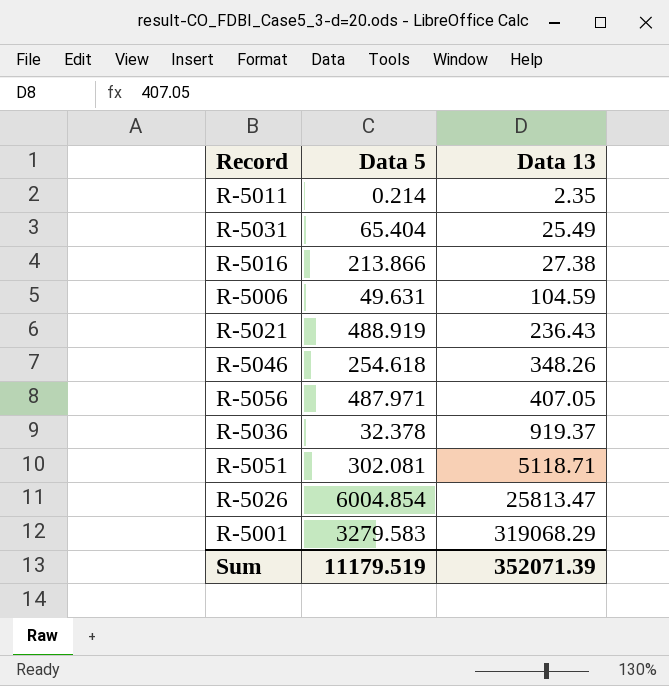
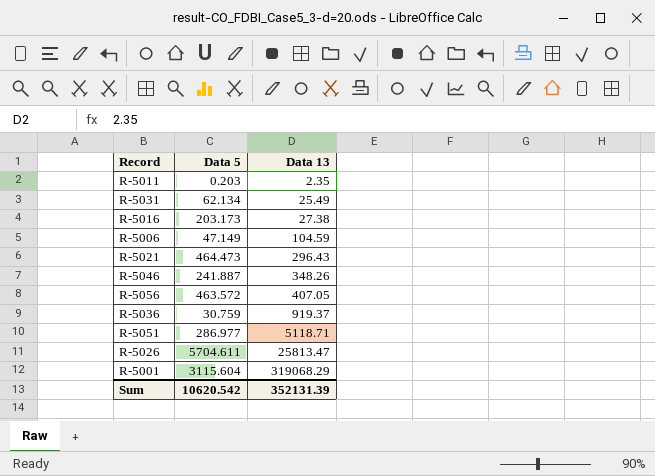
R-5011 | Data 5: 0.214 -> 0.203
R-5031 | Data 5: 65.404 -> 62.134
R-5016 | Data 5: 213.866 -> 203.173
R-5006 | Data 5: 49.631 -> 47.149
R-5021 | Data 5: 488.919 -> 464.473
R-5021 | Data 13: 236.43 -> 296.43
R-5046 | Data 5: 254.618 -> 241.887
R-5056 | Data 5: 487.971 -> 463.572
R-5036 | Data 5: 32.378 -> 30.759
R-5051 | Data 5: 302.081 -> 286.977
R-5026 | Data 5: 6004.854 -> 5704.611
R-5001 | Data 5: 3279.583 -> 3115.604
Sum | Data 5: 11179.519 -> 10620.542
Sum | Data 13: 352071.39 -> 352131.39

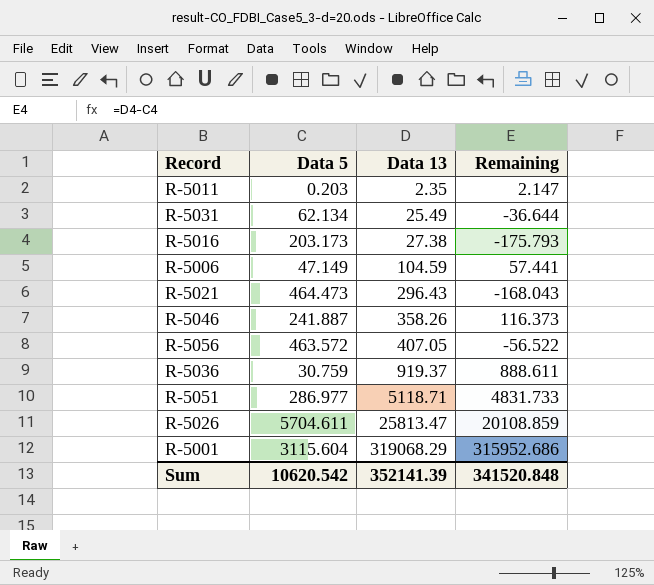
column Remaining | formula: none -> [Data 13] - [Data 5]
R-5046 | Data 13: 348.26 -> 358.26
Sum | Data 13: 352131.39 -> 352141.39

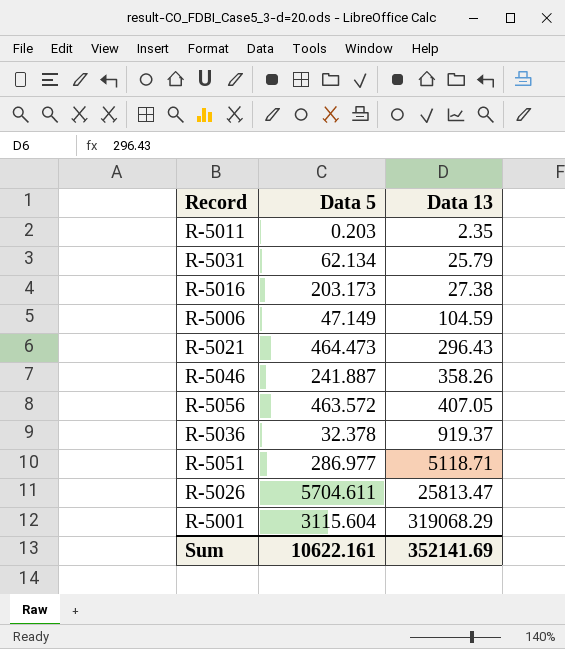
column Remaining | formula: [Data 13] - [Data 5] -> none
R-5031 | Data 13: 25.49 -> 25.79
R-5036 | Data 5: 30.759 -> 32.378
Sum | Data 5: 10620.542 -> 10622.161
Sum | Data 13: 352141.39 -> 352141.69

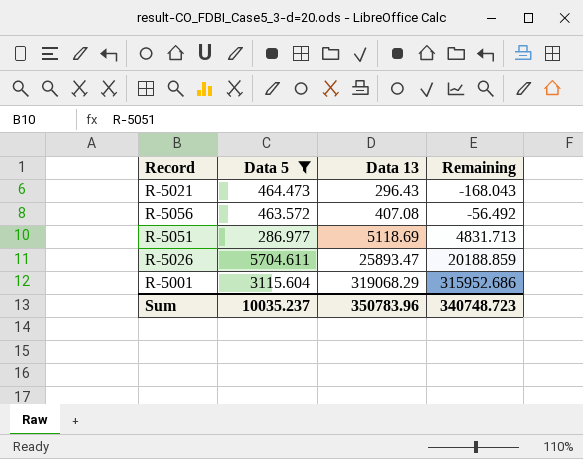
filter: none -> Data 5 >= 286.977
column Remaining | formula: none -> [Data 13] - [Data 5]
R-5056 | Data 13: 407.05 -> 407.08
R-5051 | Data 13: 5118.71 -> 5118.69
R-5026 | Data 13: 25813.47 -> 25893.47
Sum | Data 5: 10622.161 -> 10035.237
Sum | Data 13: 352141.69 -> 350783.96

